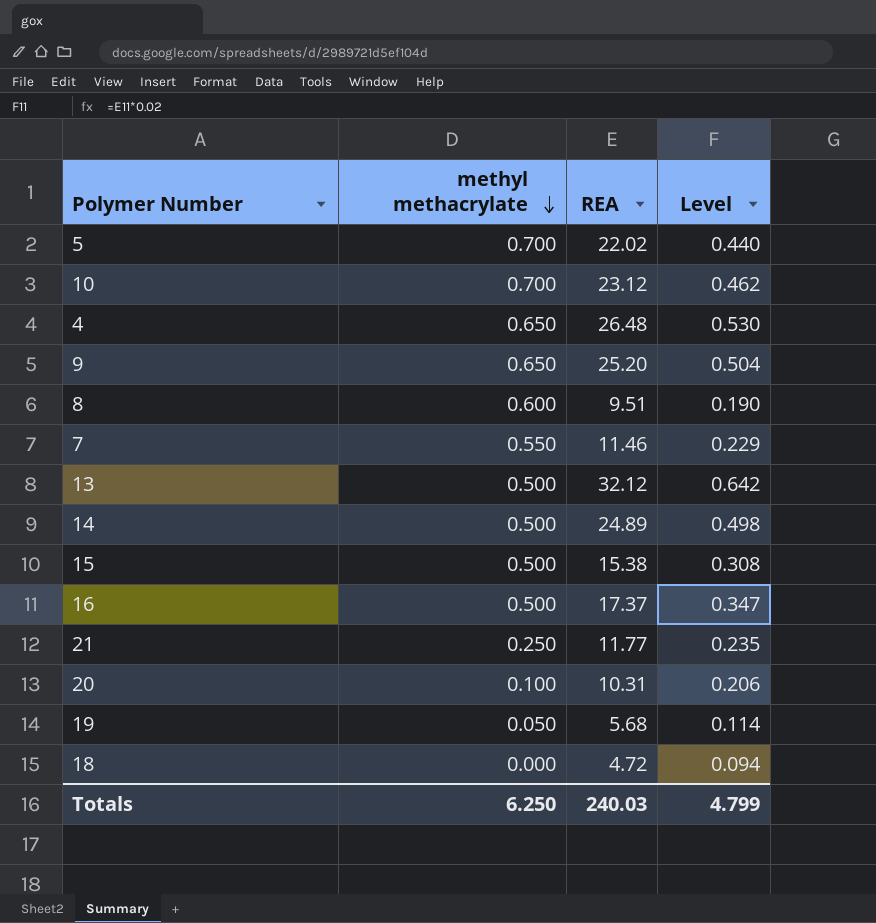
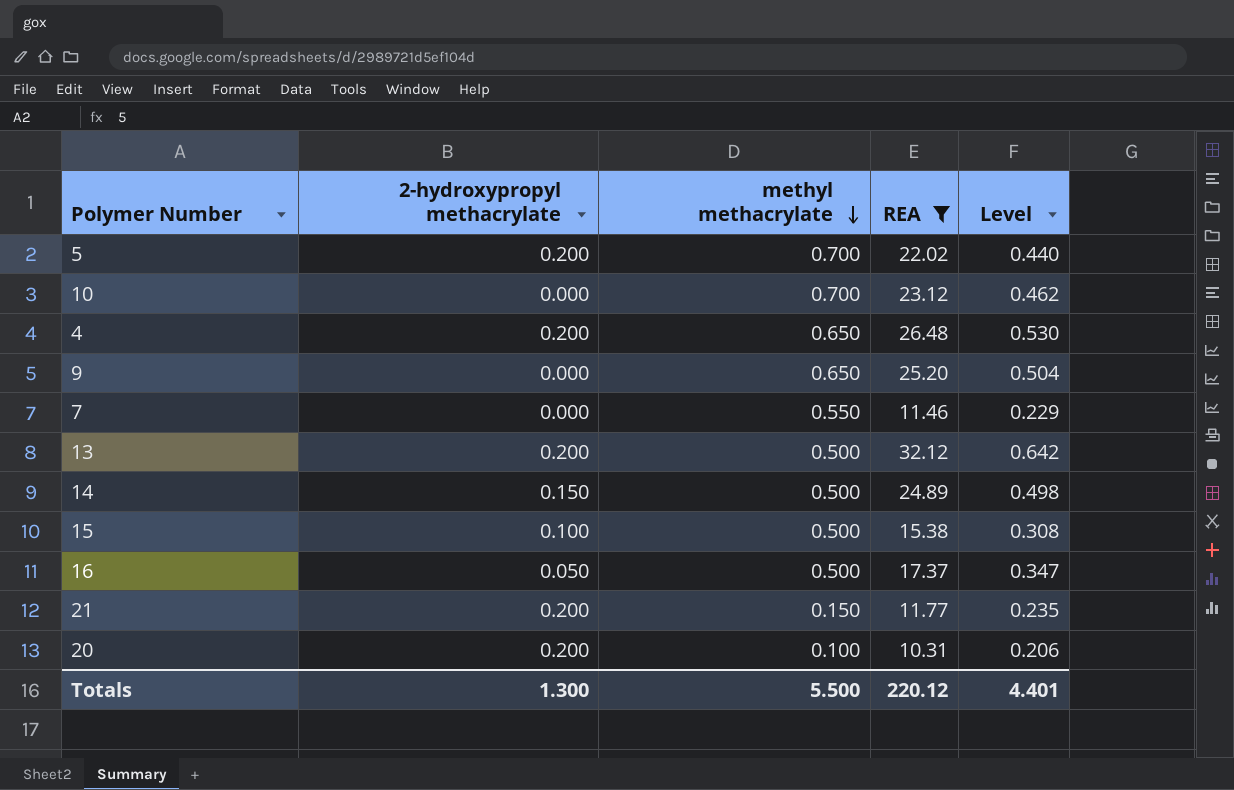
filter: none -> REA >= 10.31
column 2-hydroxypropyl methacrylate | position: none -> 2
21 | methyl methacrylate: 0.250 -> 0.150
Totals | methyl methacrylate: 6.250 -> 5.500
Totals | REA: 240.03 -> 220.12
Totals | Level: 4.799 -> 4.401

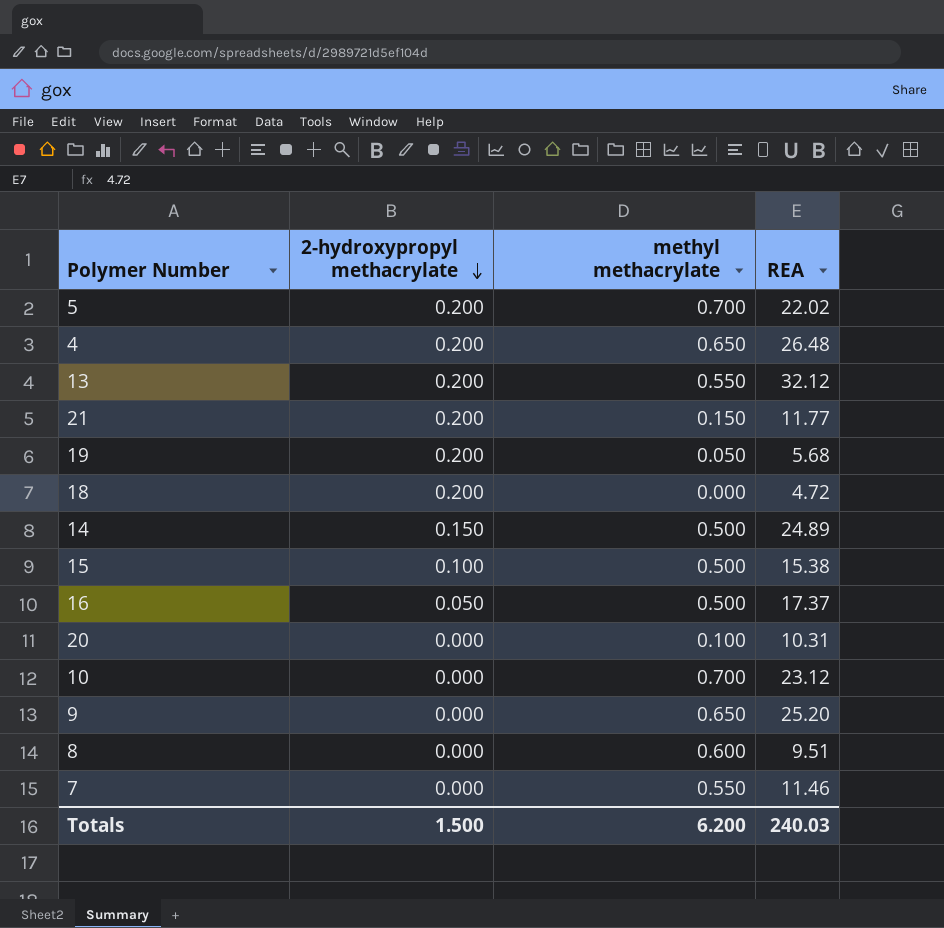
filter: REA >= 10.31 -> none
row order: methyl methacrylate descending -> 2-hydroxypropyl methacrylate descending
column Level | formula: [REA] * 0.02 -> none
13 | methyl methacrylate: 0.500 -> 0.550
20 | 2-hydroxypropyl methacrylate: 0.200 -> 0.000
Totals | 2-hydroxypropyl methacrylate: 1.300 -> 1.500
Totals | methyl methacrylate: 5.500 -> 6.200
Totals | REA: 220.12 -> 240.03

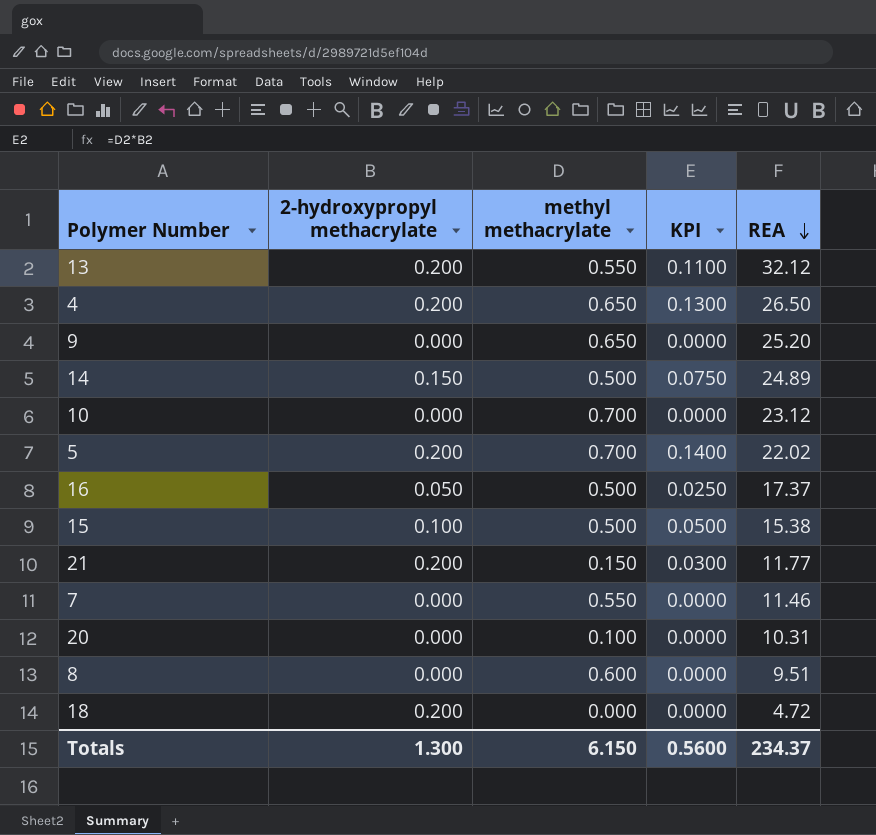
row order: 2-hydroxypropyl methacrylate descending -> REA descending
column KPI | formula: none -> [2-hydroxypropyl methacrylate] * [methyl methacrylate]
row 19: 0.200 | 0.050 | 5.68 -> none
4 | REA: 26.48 -> 26.50
Totals | 2-hydroxypropyl methacrylate: 1.500 -> 1.300
Totals | methyl methacrylate: 6.200 -> 6.150
Totals | REA: 240.03 -> 234.37

